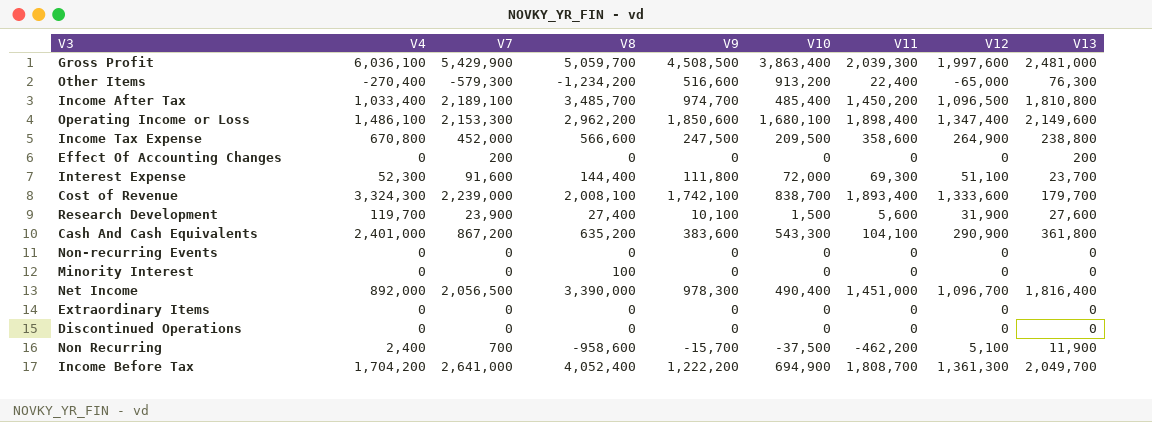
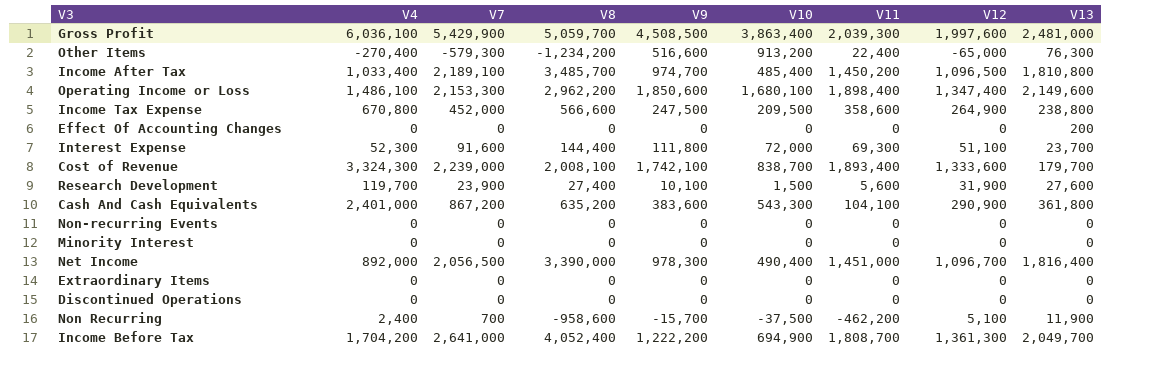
Effect Of Accounting Changes | V7: 200 -> 0
Minority Interest | V8: 100 -> 0

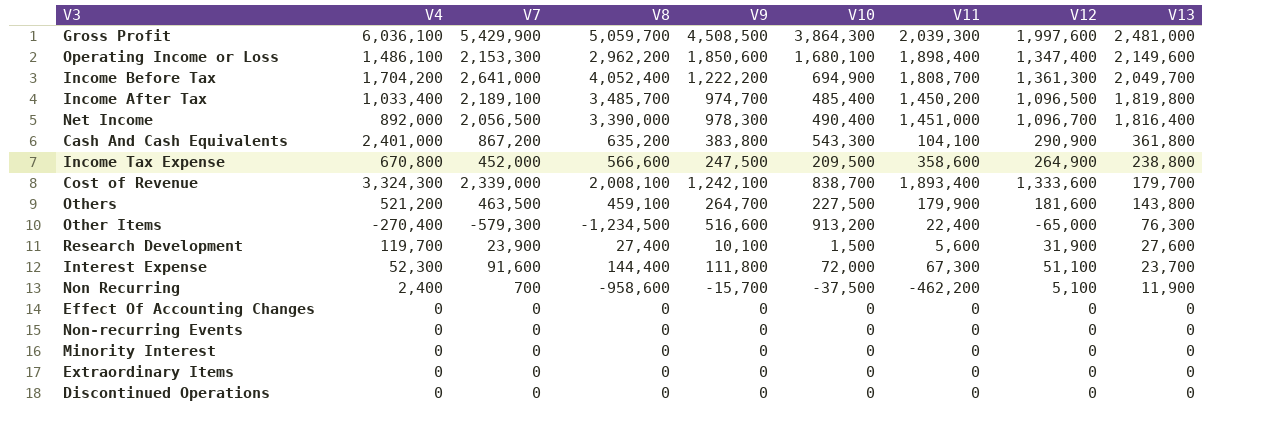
row order: none -> V13 descending
Gross Profit | V10: 3,863,400 -> 3,864,300
Income After Tax | V13: 1,810,800 -> 1,819,800
Cash And Cash Equivalents | V9: 383,600 -> 383,800
Cost of Revenue | V7: 2,239,000 -> 2,339,000
Cost of Revenue | V9: 1,742,100 -> 1,242,100
row Others: none -> 521,200 | 463,500 | 459,100 | 264,700 | 227,500 | 179,900 | 181,600 | 143,800
Other Items | V8: -1,234,200 -> -1,234,500
Interest Expense | V11: 69,300 -> 67,300
Effect Of Accounting Changes | V13: 200 -> 0

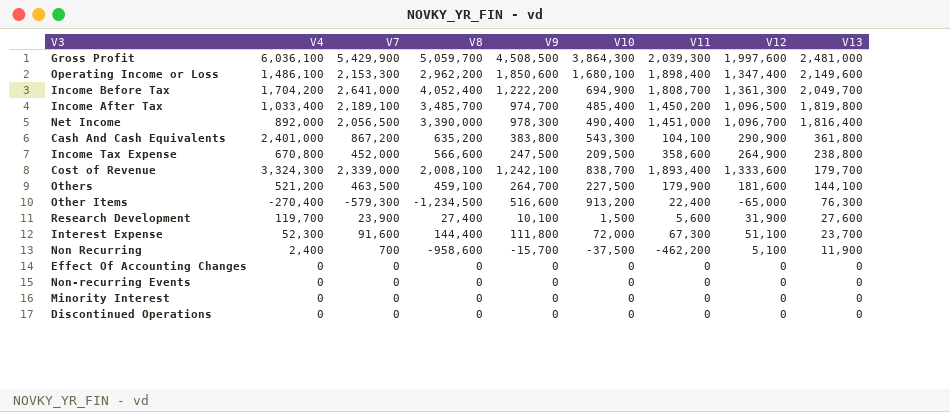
row Extraordinary Items: 0 | 0 | 0 | 0 | 0 | 0 | 0 | 0 -> none
Others | V13: 143,800 -> 144,100

